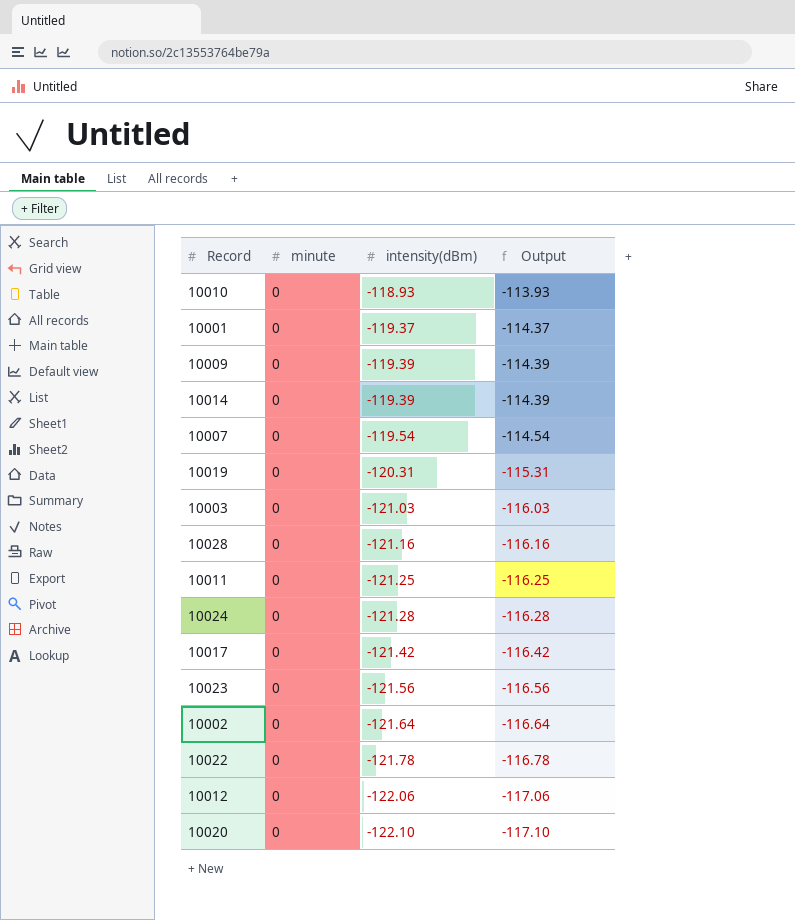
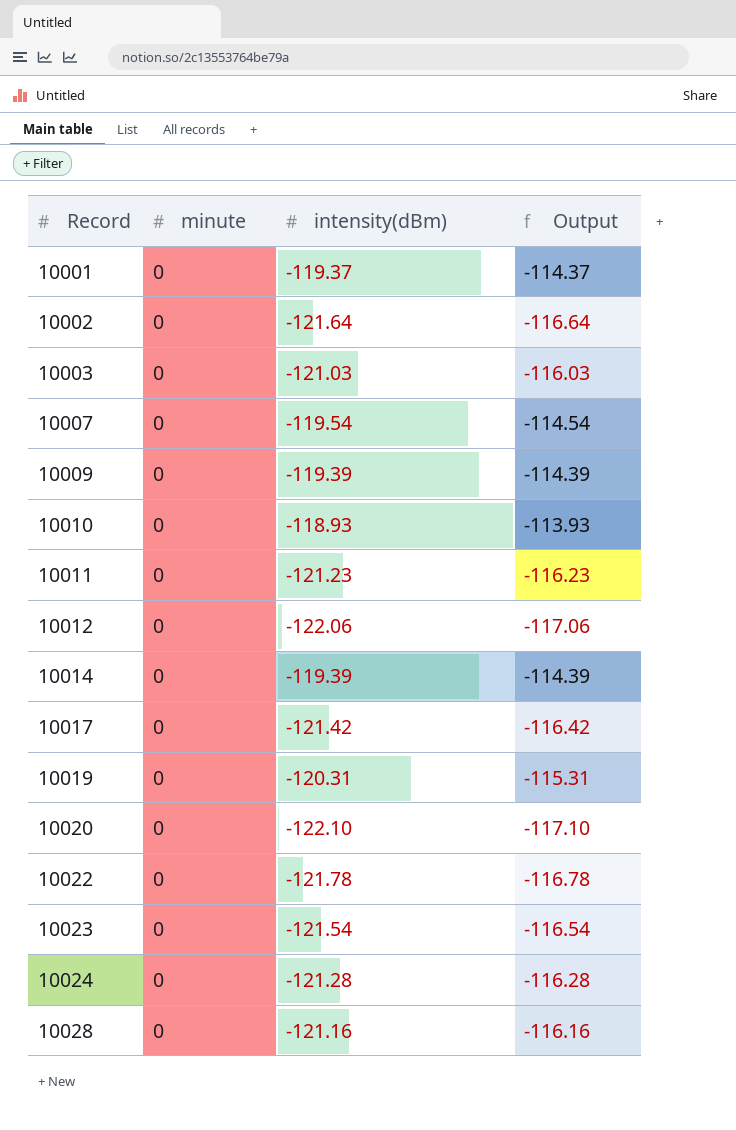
row order: intensity(dBm) descending -> Record ascending
10011 | intensity(dBm): -121.25 -> -121.23
10011 | Output: -116.25 -> -116.23
10023 | intensity(dBm): -121.56 -> -121.54
10023 | Output: -116.56 -> -116.54

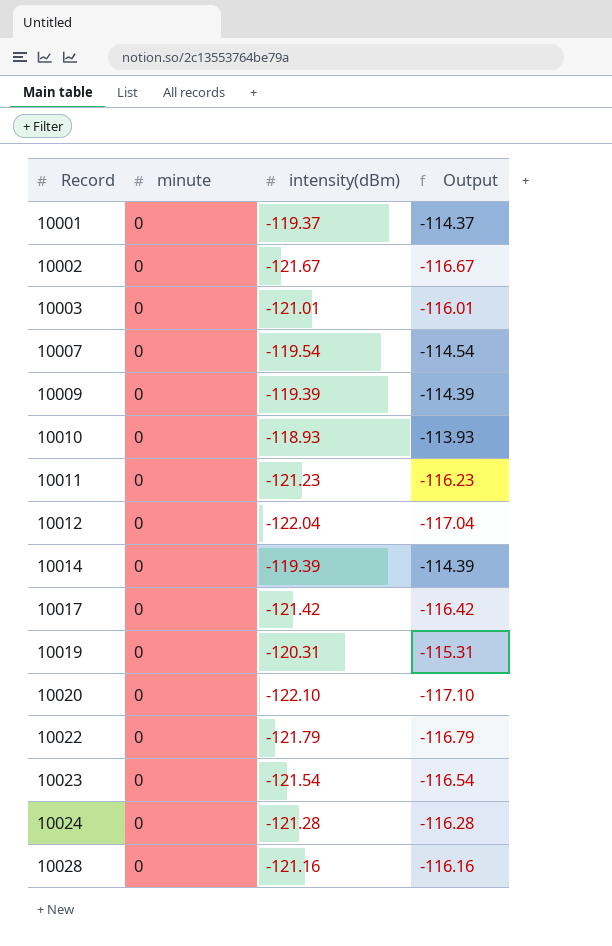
10002 | intensity(dBm): -121.64 -> -121.67
10002 | Output: -116.64 -> -116.67
10003 | intensity(dBm): -121.03 -> -121.01
10003 | Output: -116.03 -> -116.01
10012 | intensity(dBm): -122.06 -> -122.04
10012 | Output: -117.06 -> -117.04
10022 | intensity(dBm): -121.78 -> -121.79
10022 | Output: -116.78 -> -116.79

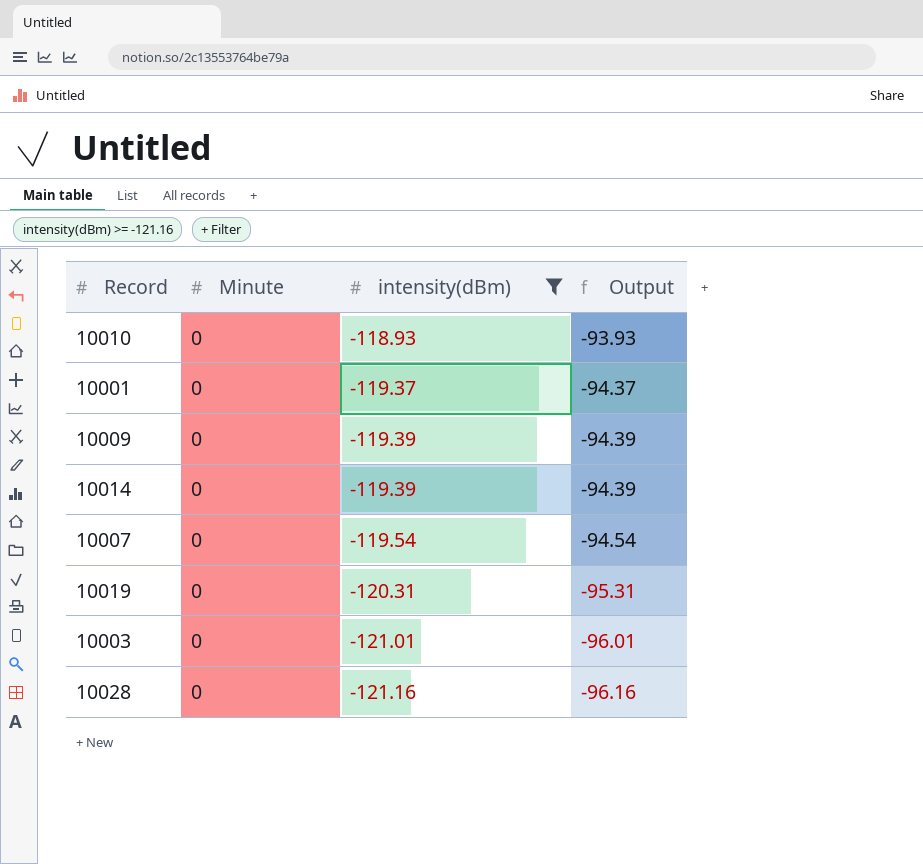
filter: none -> intensity(dBm) >= -121.16
row order: Record ascending -> intensity(dBm) descending
column name: minute -> Minute
column Output | formula: [intensity(dBm)] + 5 -> [intensity(dBm)] + 25

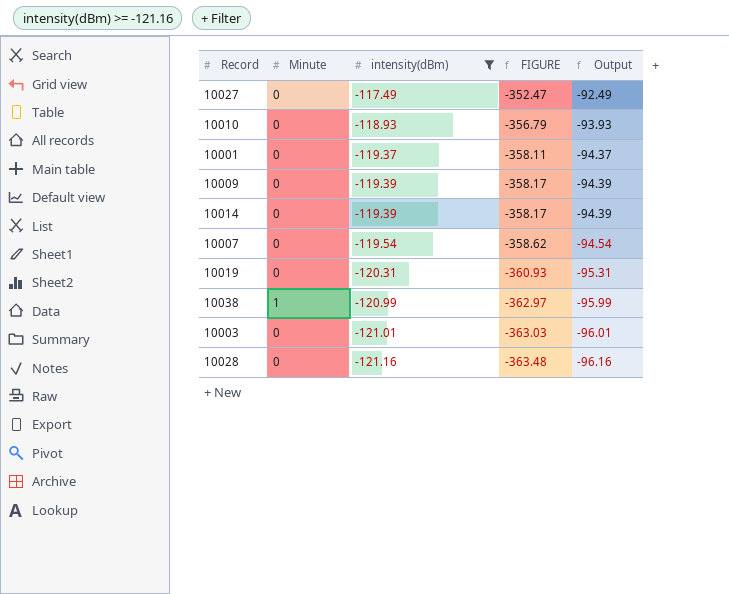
column FIGURE | formula: none -> [intensity(dBm)] * 3
row 10027: none -> 0 | -117.49 | -352.47 | -92.49
row 10038: none -> 1 | -120.99 | -362.97 | -95.99

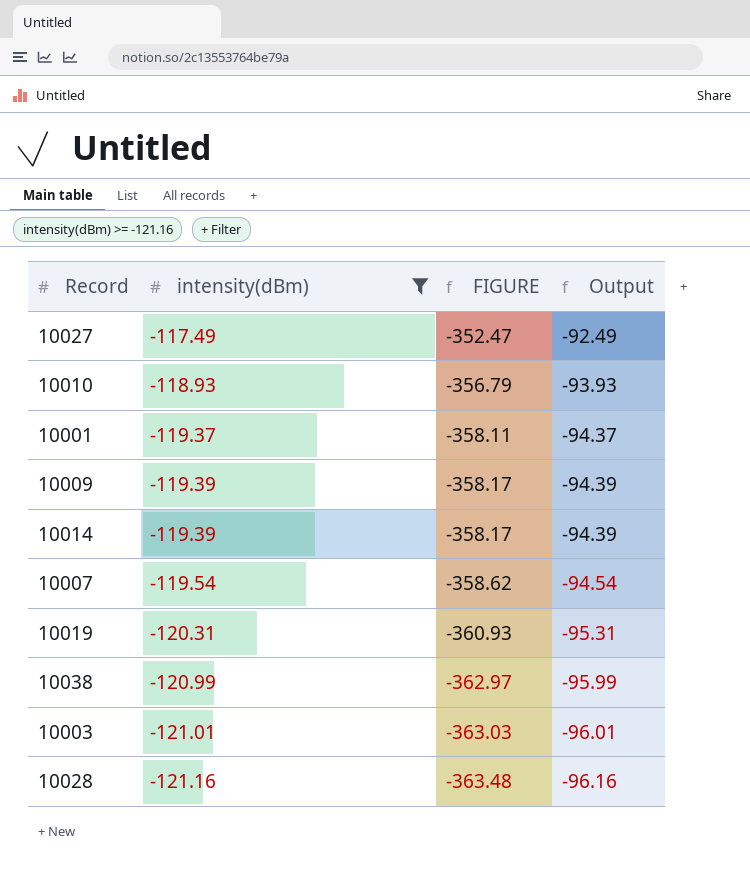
column Minute | position: 2 -> none

